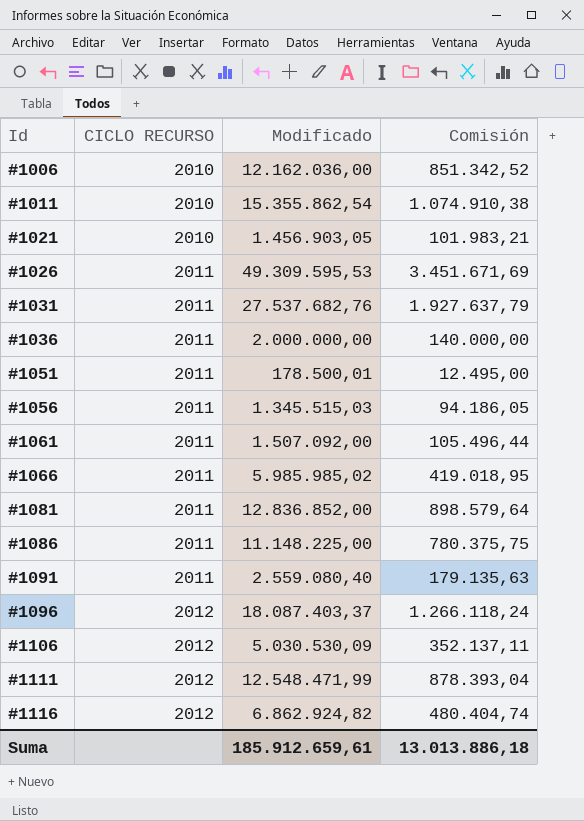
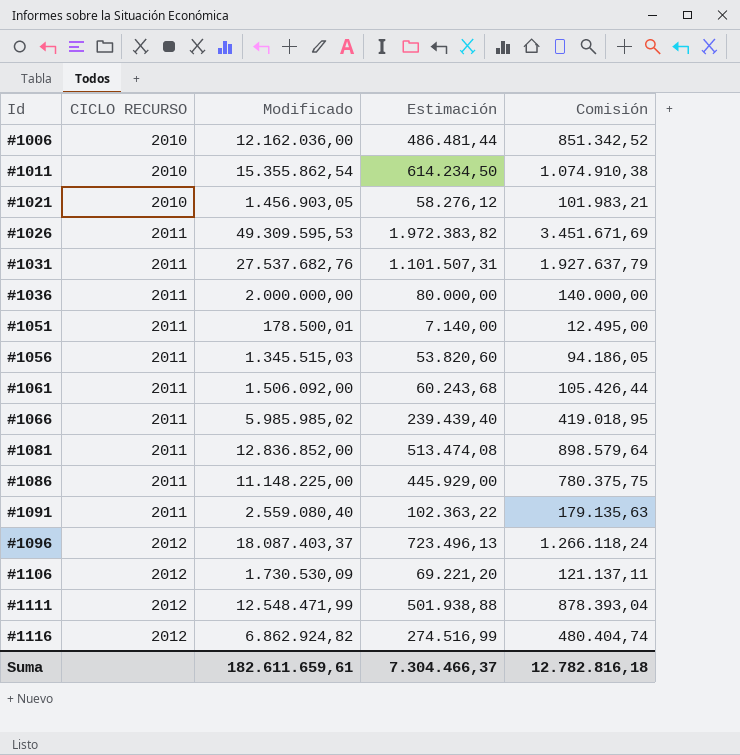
column Estimación | formula: none -> [Modificado] * 0,04
#1061 | Modificado: 1.507.092,00 -> 1.506.092,00
#1061 | Comisión: 105.496,44 -> 105.426,44
#1106 | Modificado: 5.030.530,09 -> 1.730.530,09
#1106 | Comisión: 352.137,11 -> 121.137,11
Suma | Modificado: 185.912.659,61 -> 182.611.659,61
Suma | Comisión: 13.013.886,18 -> 12.782.816,18

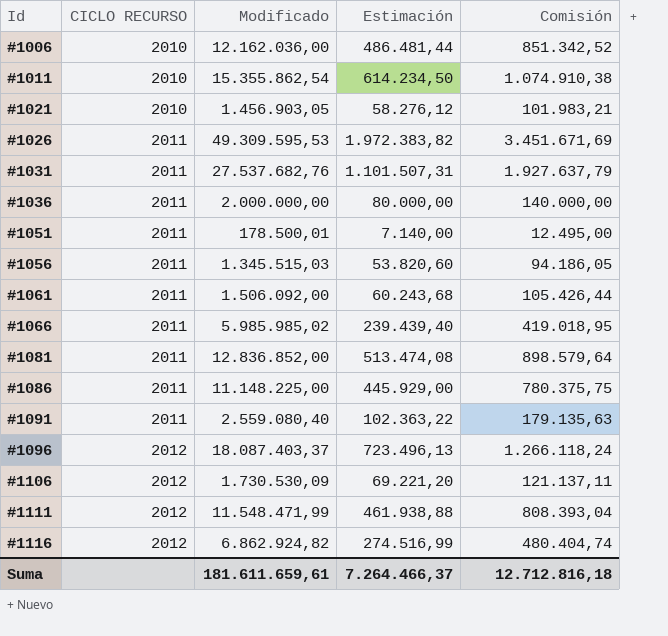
#1111 | Modificado: 12.548.471,99 -> 11.548.471,99
#1111 | Estimación: 501.938,88 -> 461.938,88
#1111 | Comisión: 878.393,04 -> 808.393,04
Suma | Modificado: 182.611.659,61 -> 181.611.659,61
Suma | Estimación: 7.304.466,37 -> 7.264.466,37
Suma | Comisión: 12.782.816,18 -> 12.712.816,18

